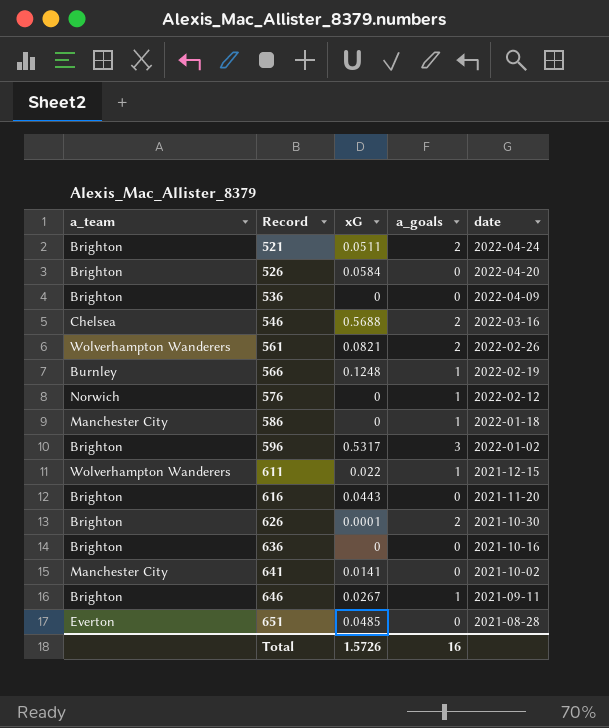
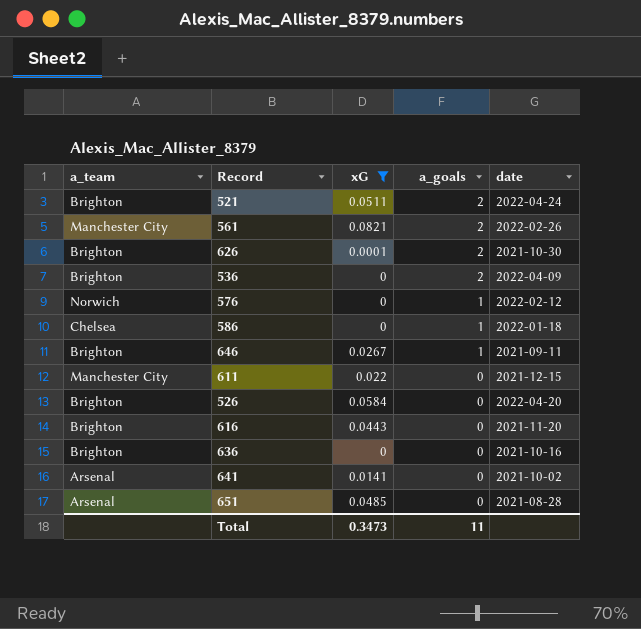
filter: none -> xG <= 0.0821
row order: Record ascending -> a_goals descending
561 | a_team: Wolverhampton Wanderers -> Manchester City
536 | a_goals: 0 -> 2
586 | a_team: Manchester City -> Chelsea
611 | a_team: Wolverhampton Wanderers -> Manchester City
611 | a_goals: 1 -> 0
641 | a_team: Manchester City -> Arsenal
651 | a_team: Everton -> Arsenal
Total | xG: 1.5726 -> 0.3473
Total | a_goals: 16 -> 11

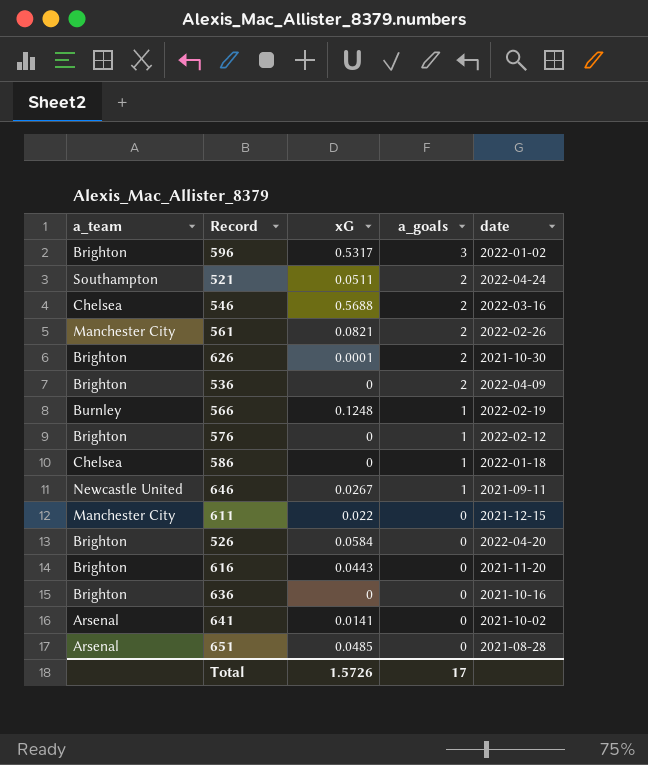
filter: xG <= 0.0821 -> none
521 | a_team: Brighton -> Southampton
576 | a_team: Norwich -> Brighton
646 | a_team: Brighton -> Newcastle United
Total | xG: 0.3473 -> 1.5726
Total | a_goals: 11 -> 17

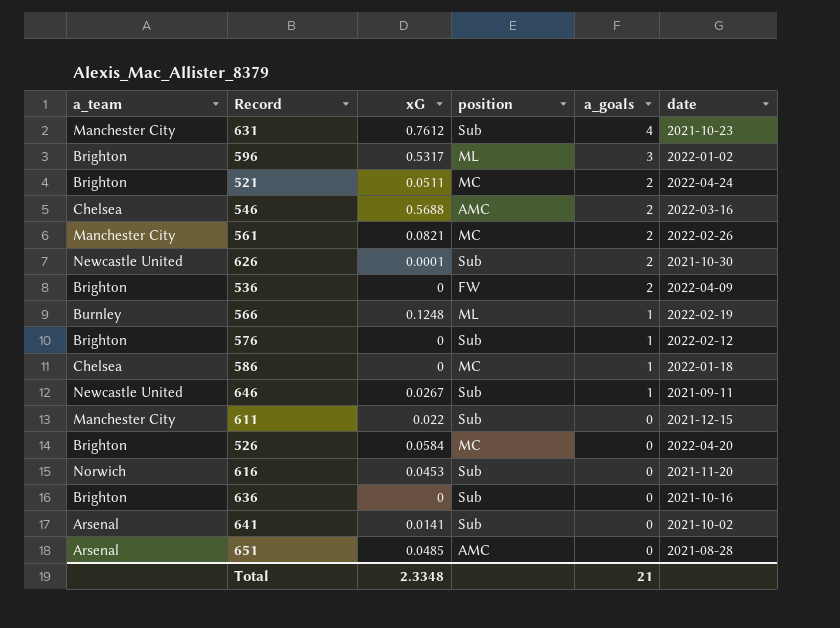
column position | position: none -> 4
row 631: none -> Manchester City | 0.7612 | Sub | 4 | 2021-10-23
521 | a_team: Southampton -> Brighton
626 | a_team: Brighton -> Newcastle United
616 | a_team: Brighton -> Norwich
616 | xG: 0.0443 -> 0.0453
Total | xG: 1.5726 -> 2.3348
Total | a_goals: 17 -> 21

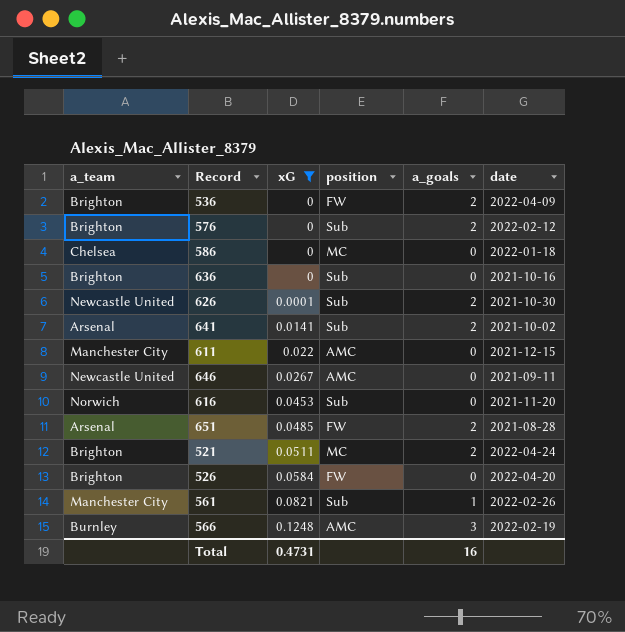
filter: none -> xG <= 0.1248
row order: a_goals descending -> xG ascending
576 | a_goals: 1 -> 2
586 | a_goals: 1 -> 0
641 | a_goals: 0 -> 2
611 | position: Sub -> AMC
646 | position: Sub -> AMC
646 | a_goals: 1 -> 0
651 | position: AMC -> FW
651 | a_goals: 0 -> 2
526 | position: MC -> FW
561 | position: MC -> Sub
561 | a_goals: 2 -> 1
566 | position: ML -> AMC
566 | a_goals: 1 -> 3
Total | xG: 2.3348 -> 0.4731
Total | a_goals: 21 -> 16

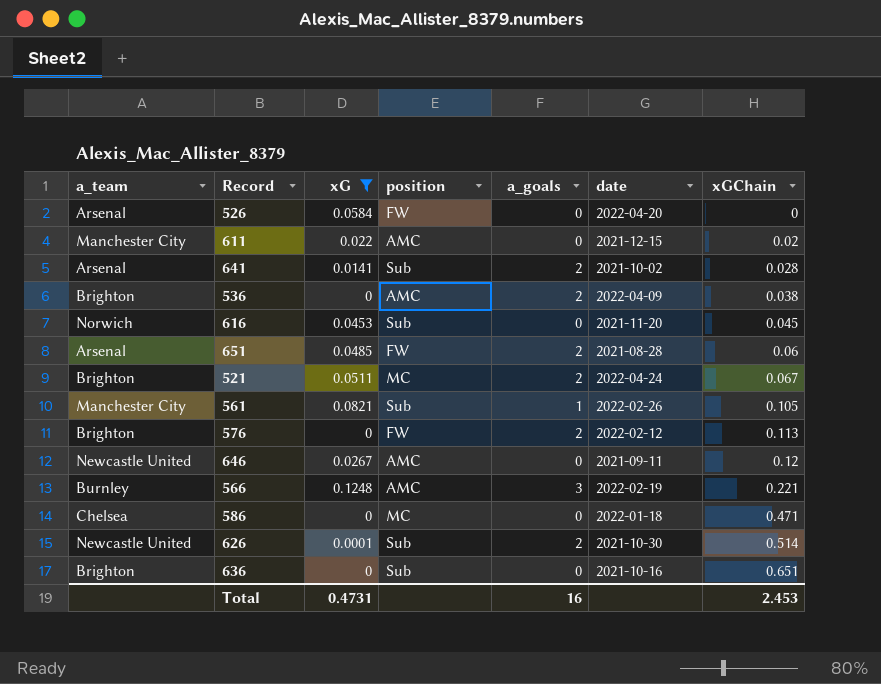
row order: xG ascending -> xGChain ascending
column xGChain | position: none -> 7
526 | a_team: Brighton -> Arsenal
536 | position: FW -> AMC
576 | position: Sub -> FW

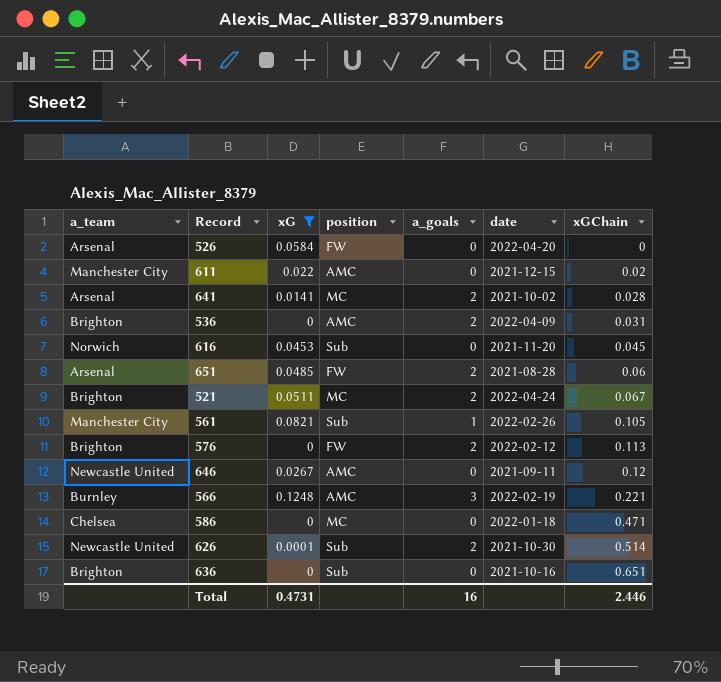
641 | position: Sub -> MC
536 | xGChain: 0.038 -> 0.031
Total | xGChain: 2.453 -> 2.446

